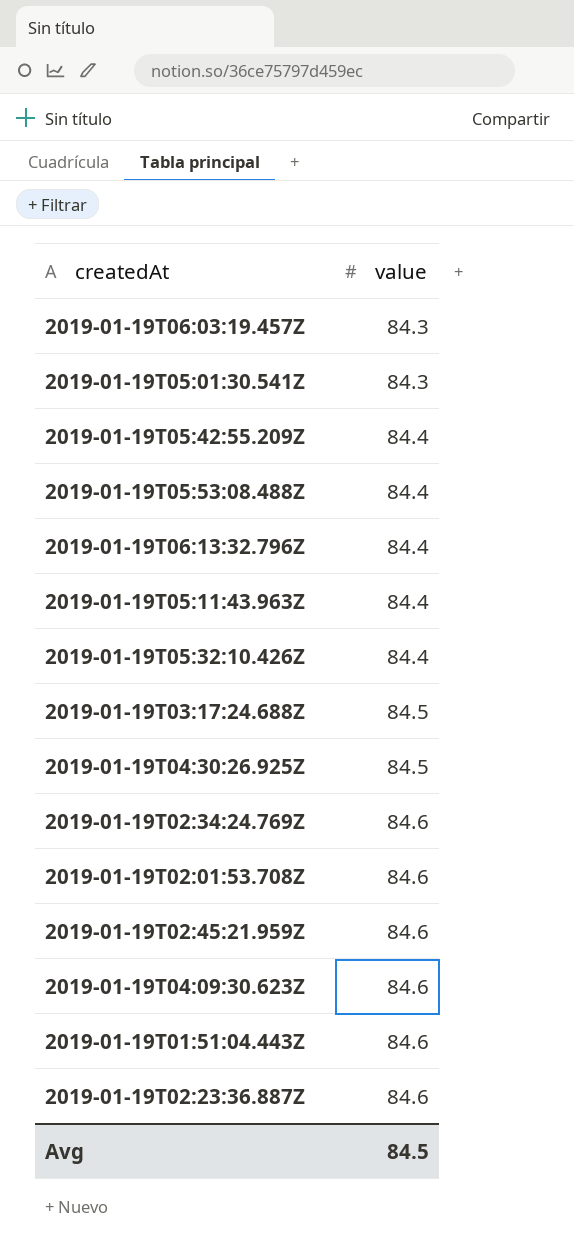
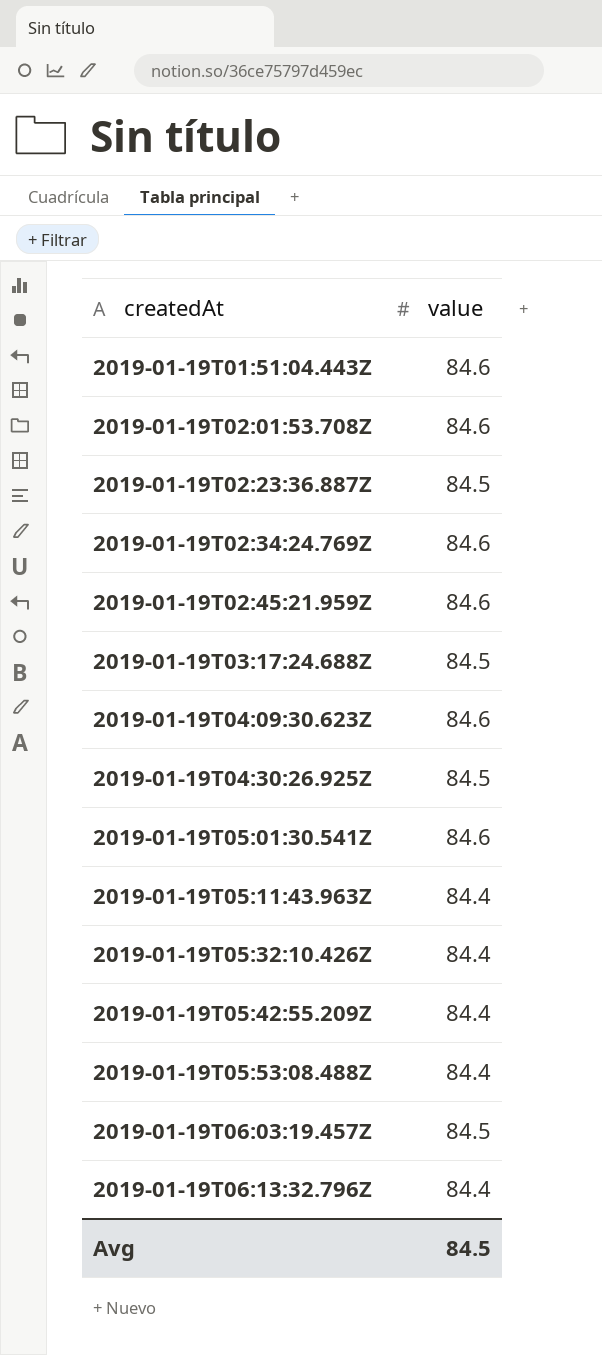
row order: value ascending -> createdAt ascending
2019-01-19T02:23:36.887Z | value: 84.6 -> 84.5
2019-01-19T05:01:30.541Z | value: 84.3 -> 84.6
2019-01-19T06:03:19.457Z | value: 84.3 -> 84.5

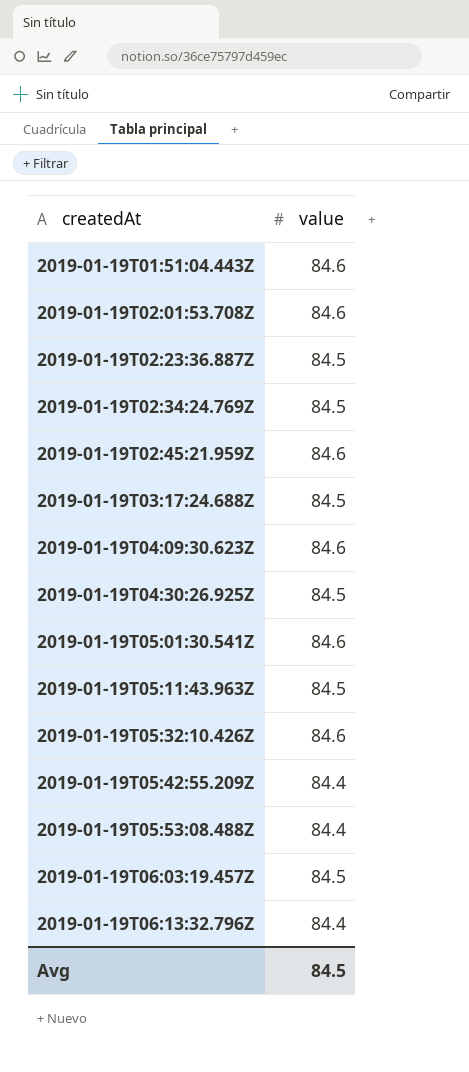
2019-01-19T02:34:24.769Z | value: 84.6 -> 84.5
2019-01-19T05:11:43.963Z | value: 84.4 -> 84.5
2019-01-19T05:32:10.426Z | value: 84.4 -> 84.6

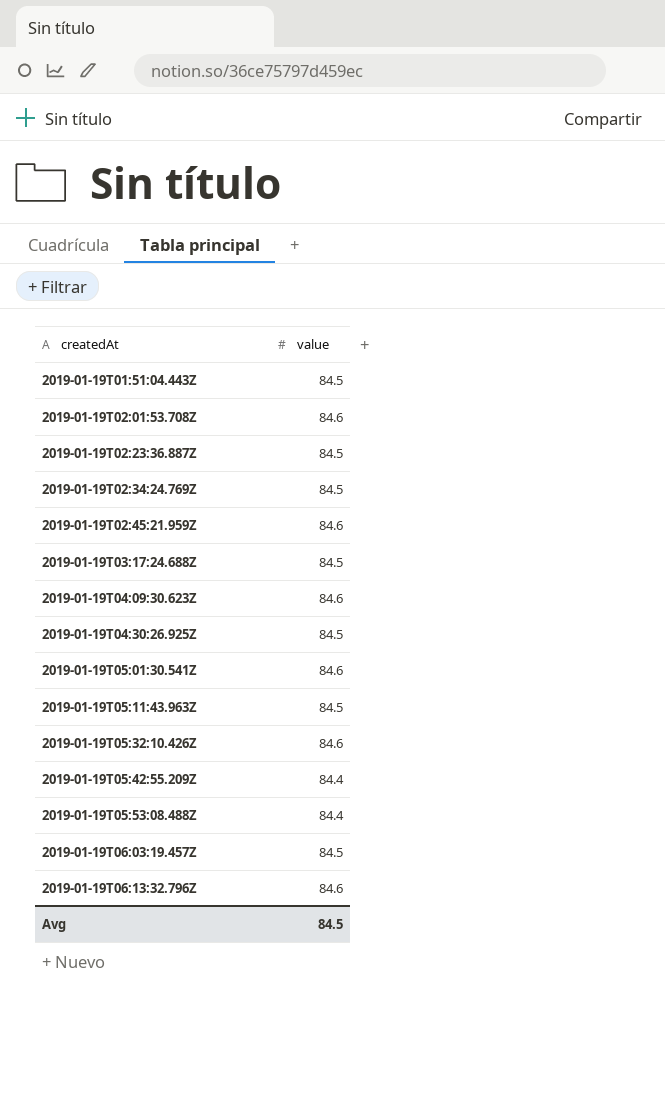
2019-01-19T01:51:04.443Z | value: 84.6 -> 84.5
2019-01-19T06:13:32.796Z | value: 84.4 -> 84.6

